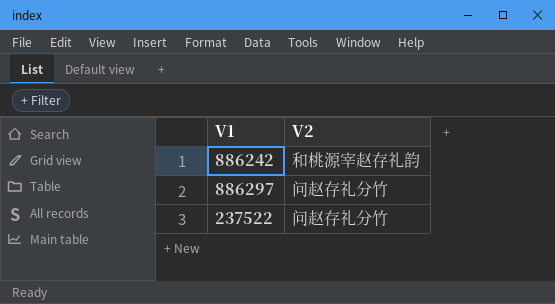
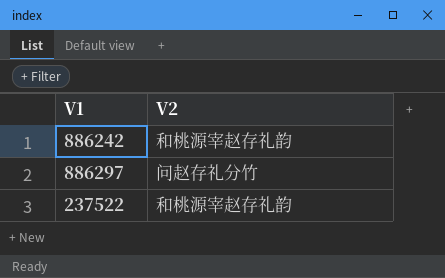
237522 | V2: 问赵存礼分竹 -> 和桃源宰赵存礼韵

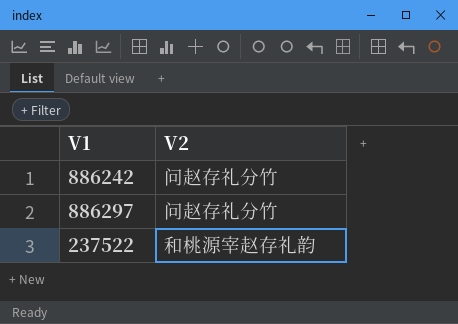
886242 | V2: 和桃源宰赵存礼韵 -> 问赵存礼分竹

